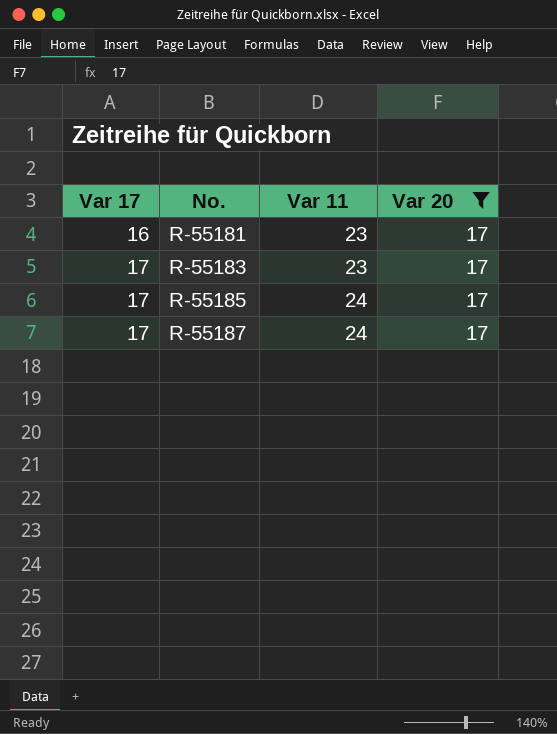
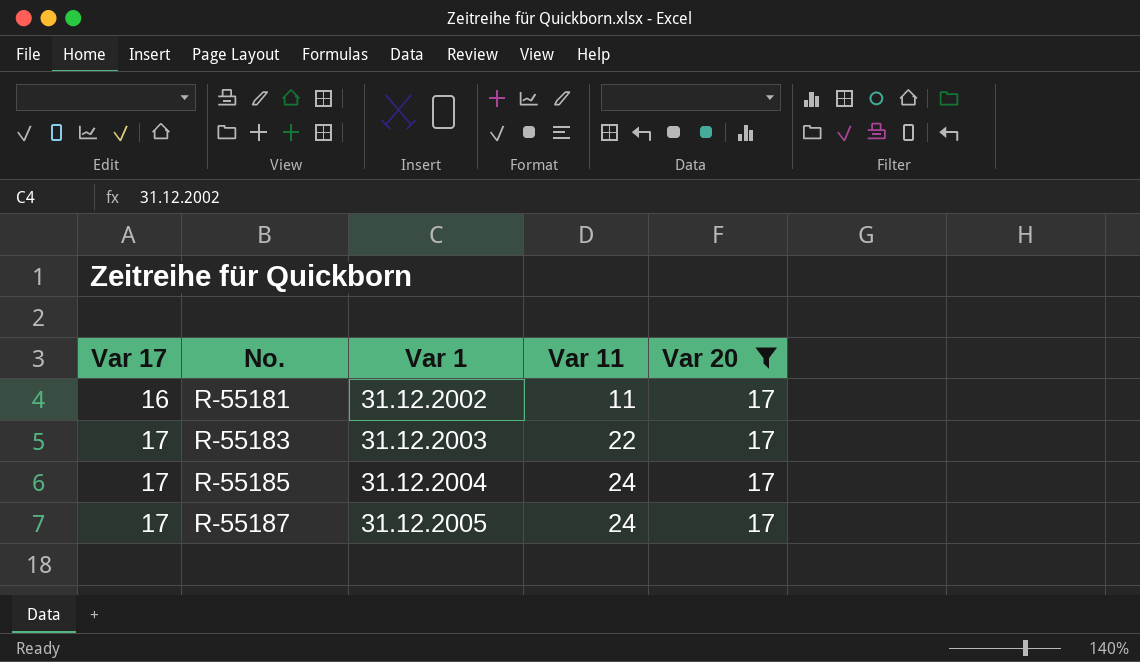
column Var 1 | position: none -> 3
R-55181 | Var 11: 23 -> 11
R-55183 | Var 11: 23 -> 22

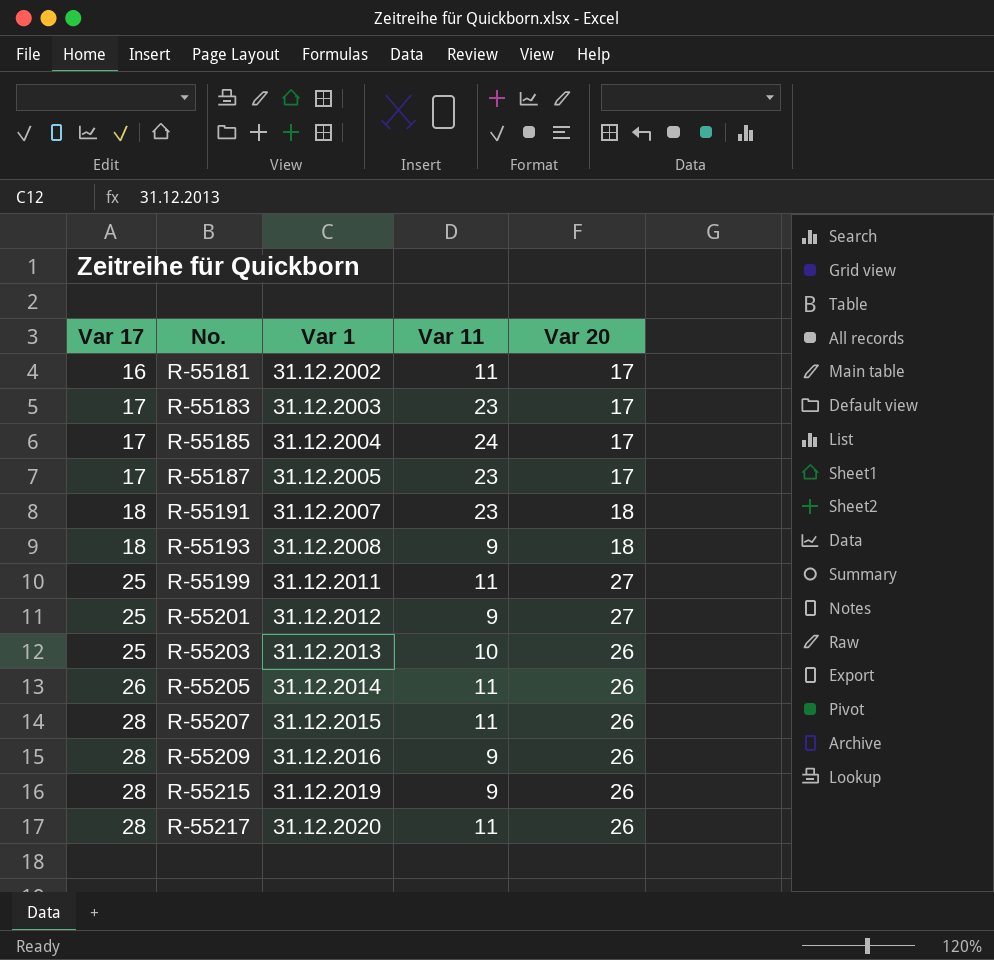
filter: Var 20 = 17 -> none
R-55183 | Var 11: 22 -> 23
R-55187 | Var 11: 24 -> 23

